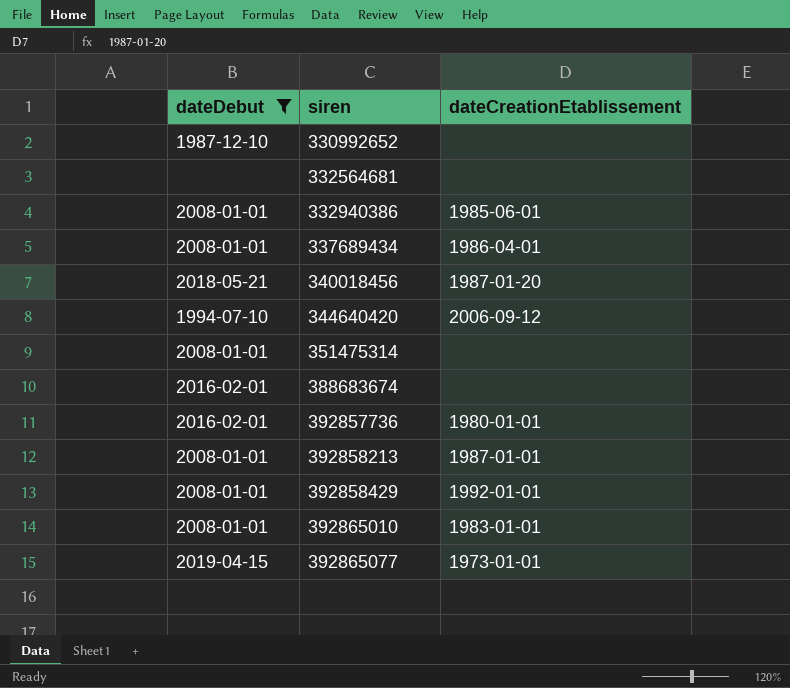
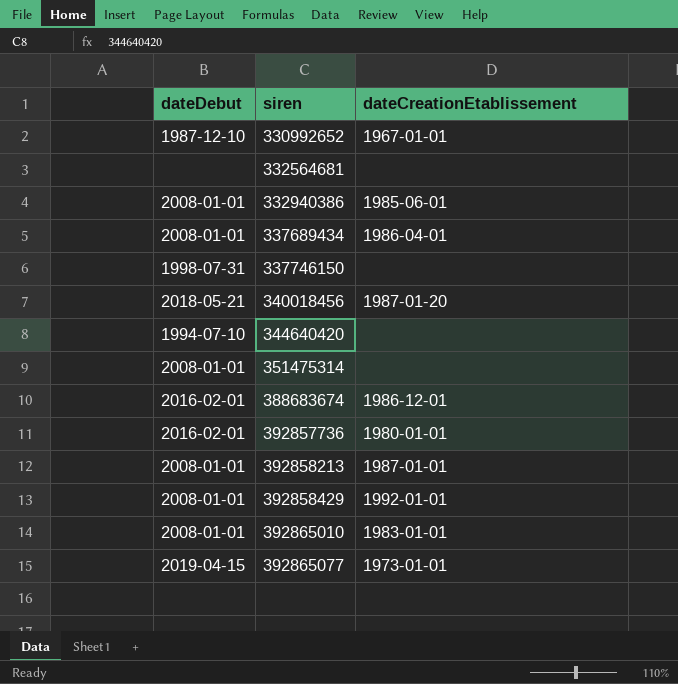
filter: dateDebut != 1998-07-31 -> none
330992652 | dateCreationEtablissement: none -> 1967-01-01
344640420 | dateCreationEtablissement: 2006-09-12 -> none
388683674 | dateCreationEtablissement: none -> 1986-12-01

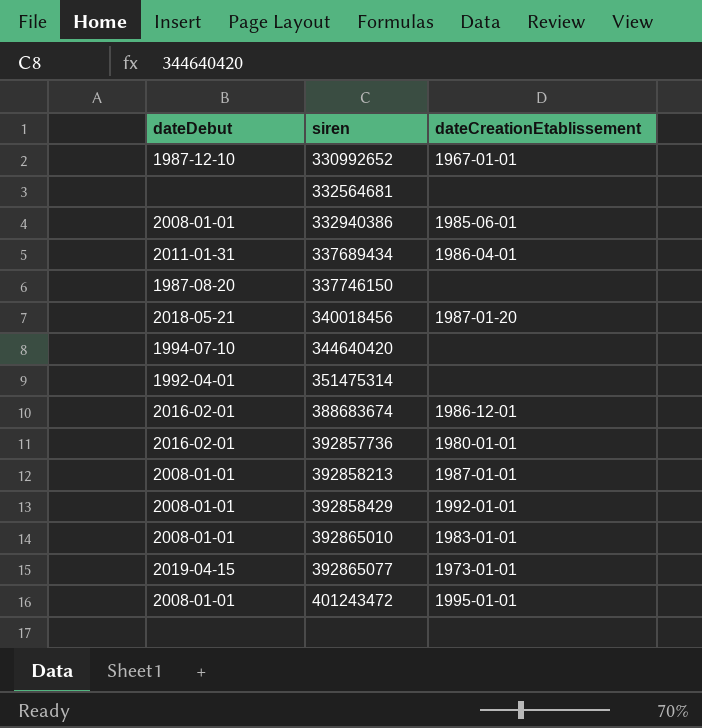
337689434 | dateDebut: 2008-01-01 -> 2011-01-31
337746150 | dateDebut: 1998-07-31 -> 1987-08-20
351475314 | dateDebut: 2008-01-01 -> 1992-04-01
row 401243472: none -> 2008-01-01 | 1995-01-01

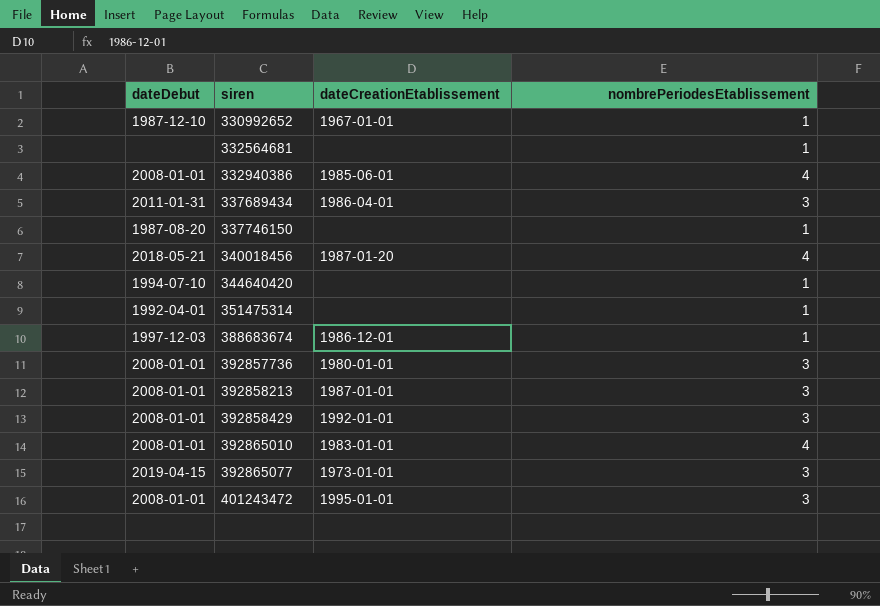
column nombrePeriodesEtablissement | position: none -> 4
388683674 | dateDebut: 2016-02-01 -> 1997-12-03
392857736 | dateDebut: 2016-02-01 -> 2008-01-01

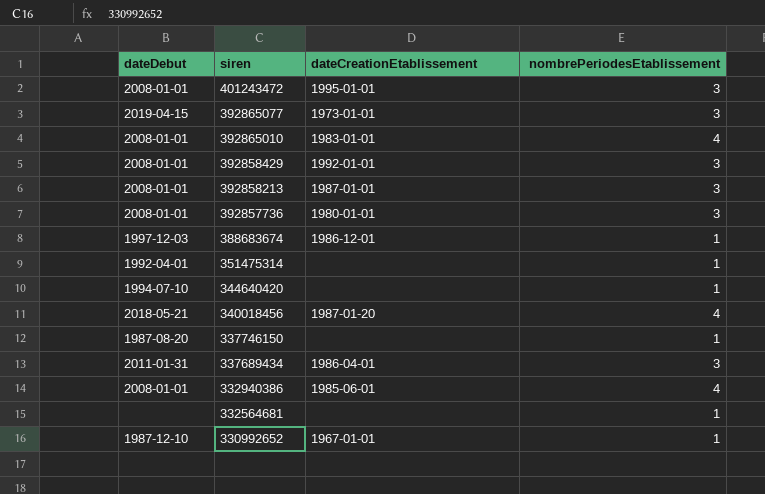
row order: siren ascending -> siren descending

